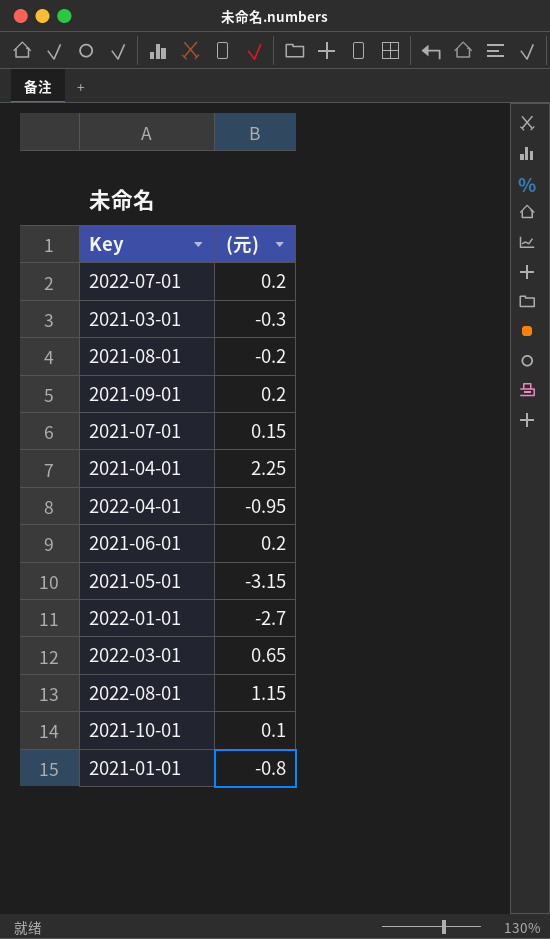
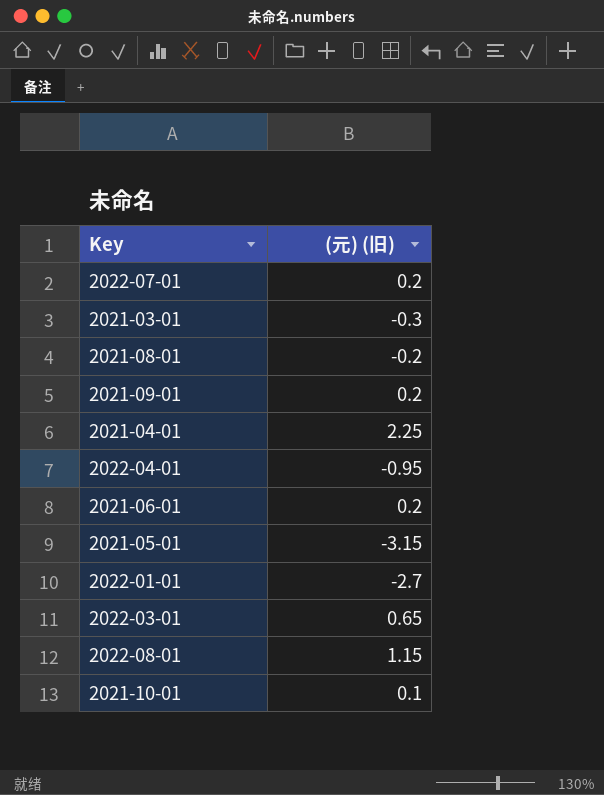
column name: (元) -> (元) (旧)
row 2021-07-01: 0.15 -> none
row 2021-01-01: -0.8 -> none

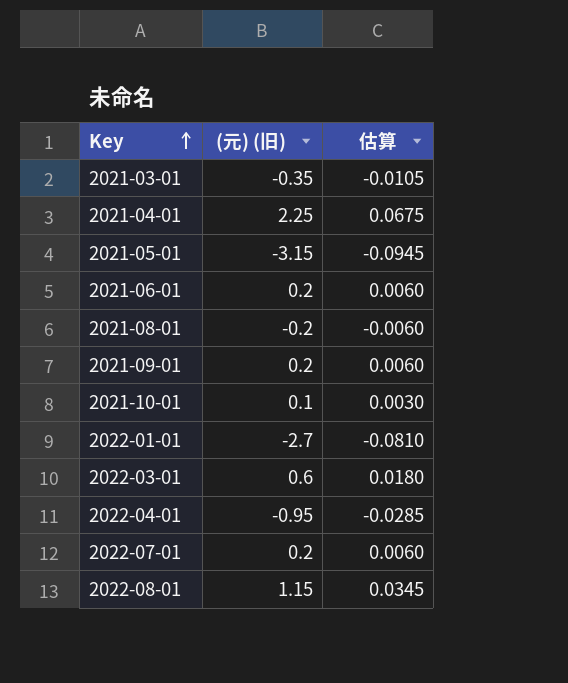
row order: none -> Key ascending
column 估算 | formula: none -> [(元) (旧)] * 0.03
2021-03-01 | (元) (旧): -0.3 -> -0.35
2022-03-01 | (元) (旧): 0.65 -> 0.6

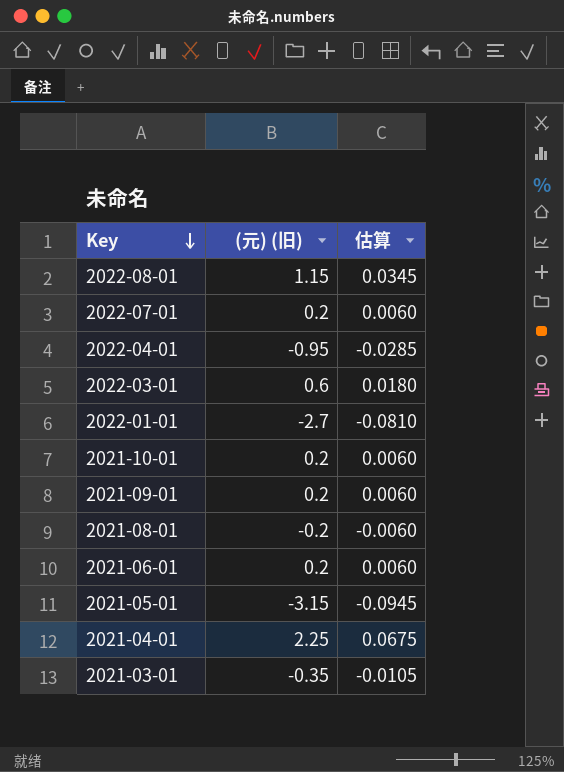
row order: Key ascending -> Key descending
2021-10-01 | (元) (旧): 0.1 -> 0.2
2021-10-01 | 估算: 0.0030 -> 0.0060

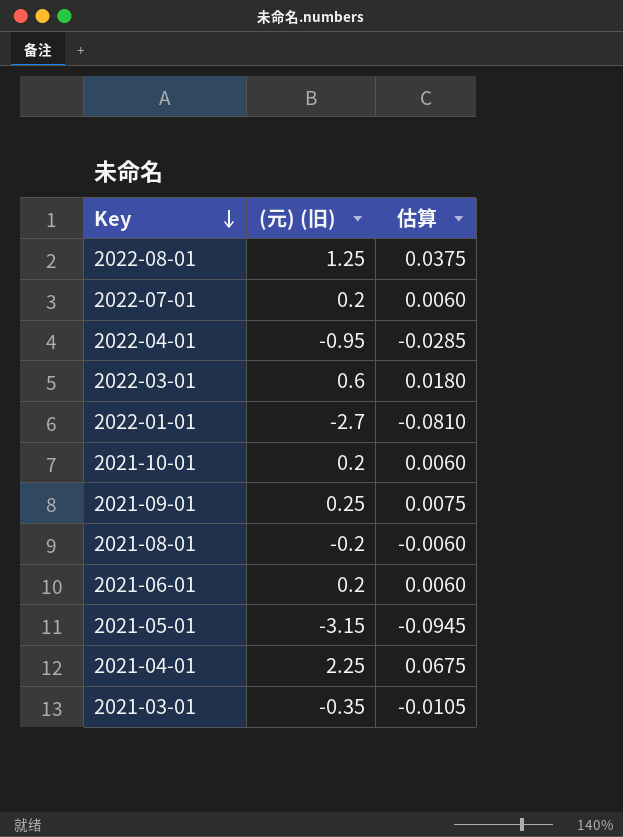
2022-08-01 | (元) (旧): 1.15 -> 1.25
2022-08-01 | 估算: 0.0345 -> 0.0375
2021-09-01 | (元) (旧): 0.2 -> 0.25
2021-09-01 | 估算: 0.0060 -> 0.0075

